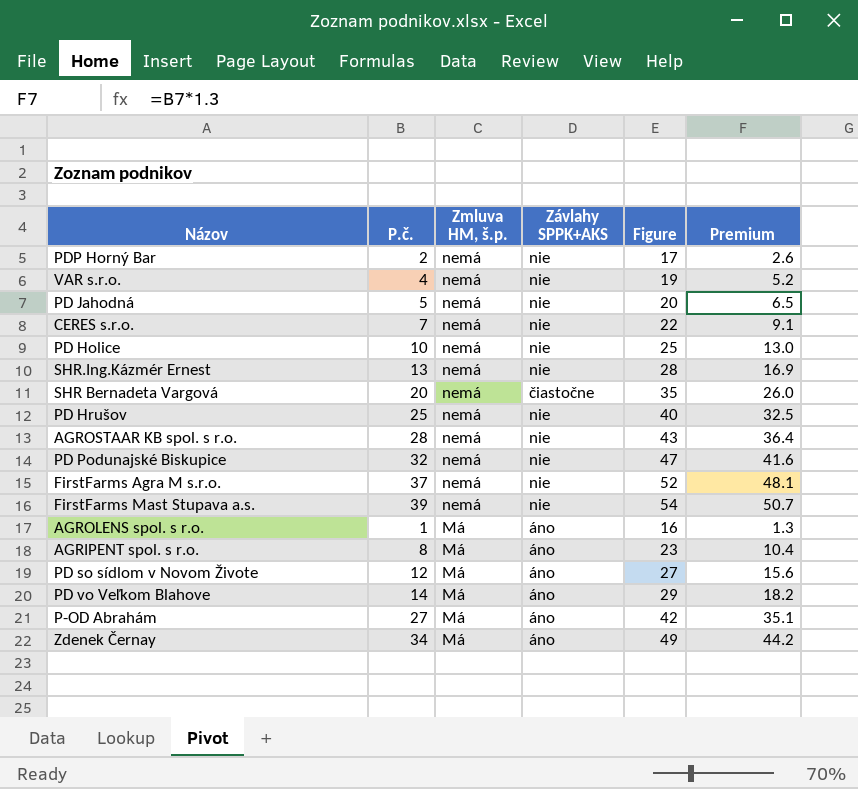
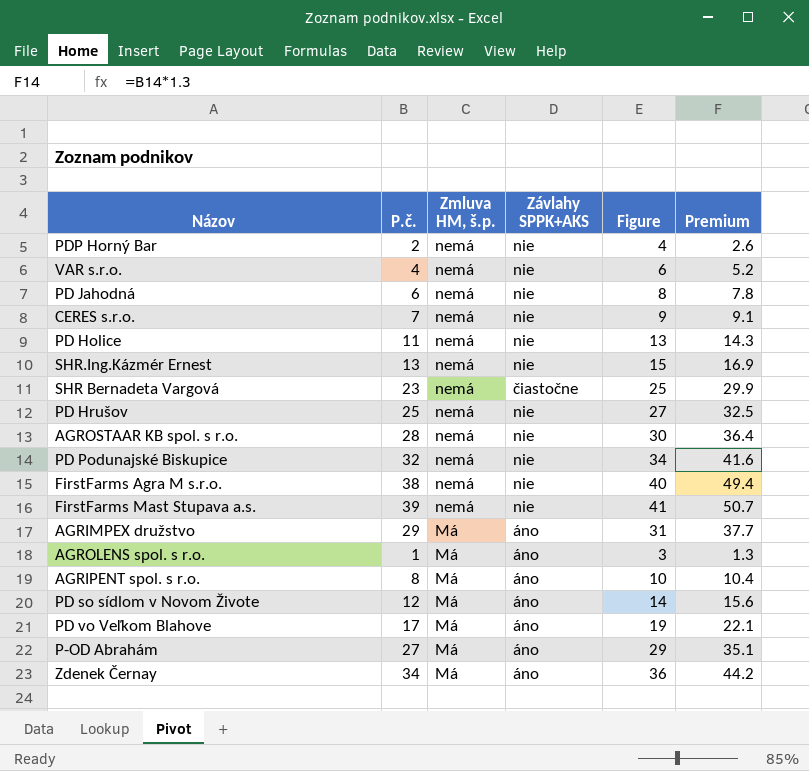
column Figure | formula: [P.č.] + 15 -> [P.č.] + 2
PD Jahodná | P.č.: 5 -> 6
PD Jahodná | Premium: 6.5 -> 7.8
PD Holice | P.č.: 10 -> 11
PD Holice | Premium: 13.0 -> 14.3
SHR Bernadeta Vargová | P.č.: 20 -> 23
SHR Bernadeta Vargová | Premium: 26.0 -> 29.9
FirstFarms Agra M s.r.o. | P.č.: 37 -> 38
FirstFarms Agra M s.r.o. | Premium: 48.1 -> 49.4
row AGRIMPEX družstvo: none -> 29 | Má | áno | 31 | 37.7
PD vo Veľkom Blahove | P.č.: 14 -> 17
PD vo Veľkom Blahove | Premium: 18.2 -> 22.1

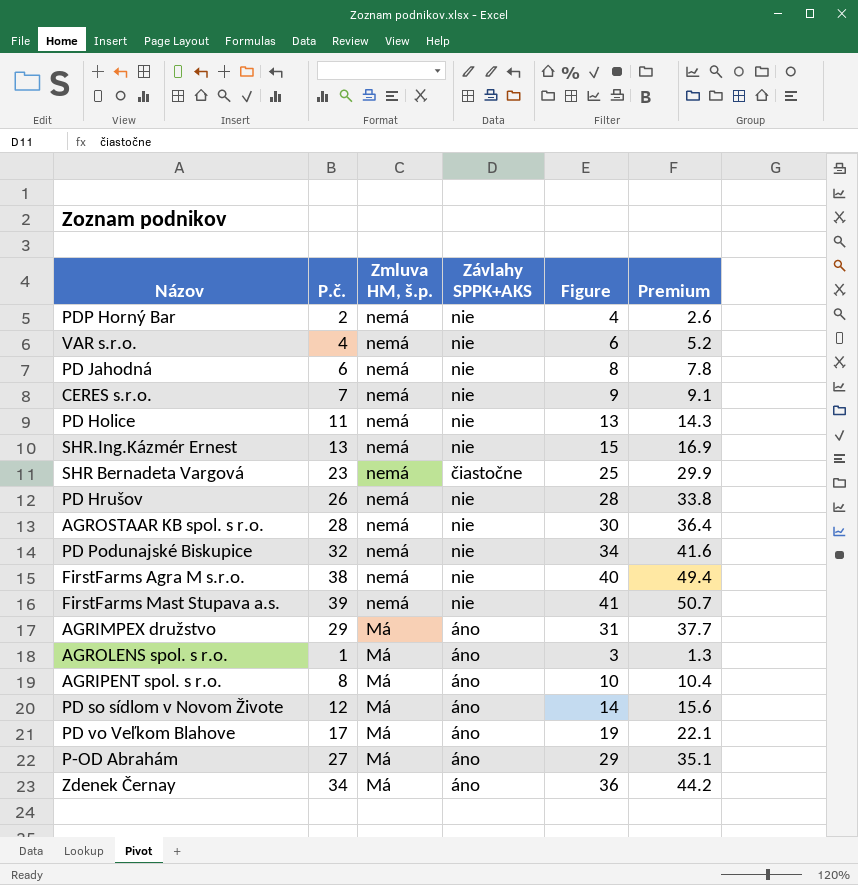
PD Hrušov | P.č.: 25 -> 26
PD Hrušov | Figure: 27 -> 28
PD Hrušov | Premium: 32.5 -> 33.8

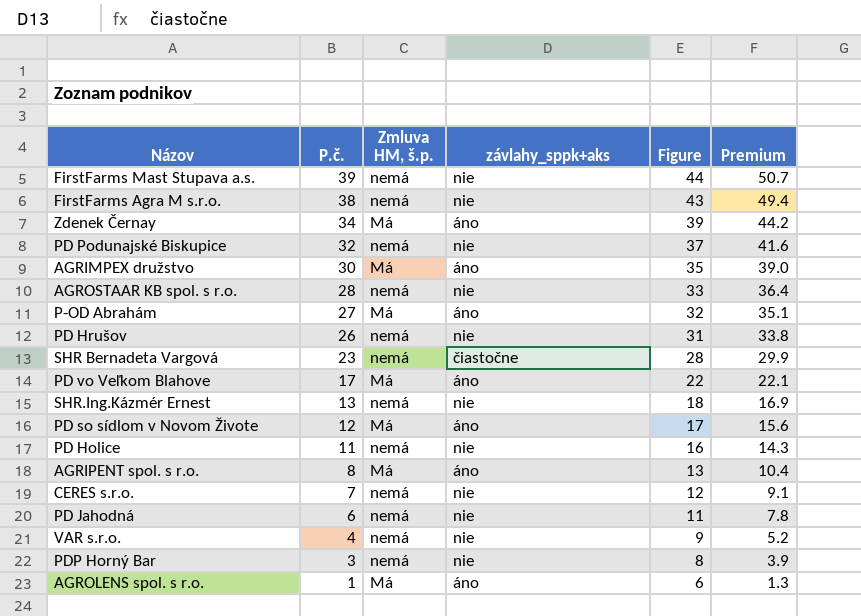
row order: Zmluva HM, š.p. descending -> P.č. descending
column name: Závlahy SPPK+AKS -> závlahy_sppk+aks
column Figure | formula: [P.č.] + 2 -> [P.č.] + 5
AGRIMPEX družstvo | P.č.: 29 -> 30
AGRIMPEX družstvo | Premium: 37.7 -> 39.0
PDP Horný Bar | P.č.: 2 -> 3
PDP Horný Bar | Premium: 2.6 -> 3.9

